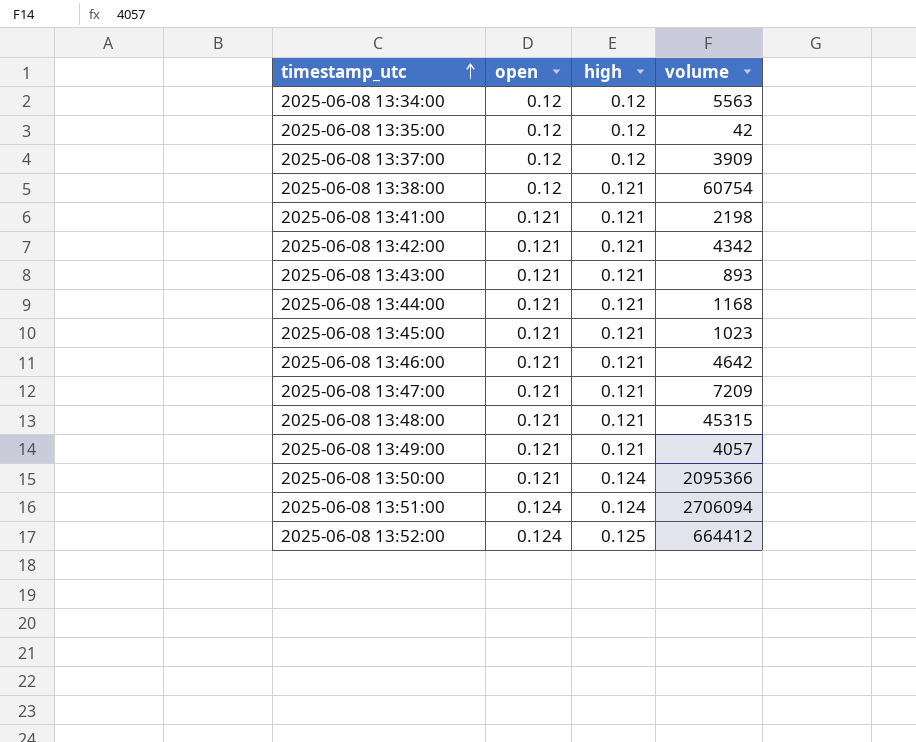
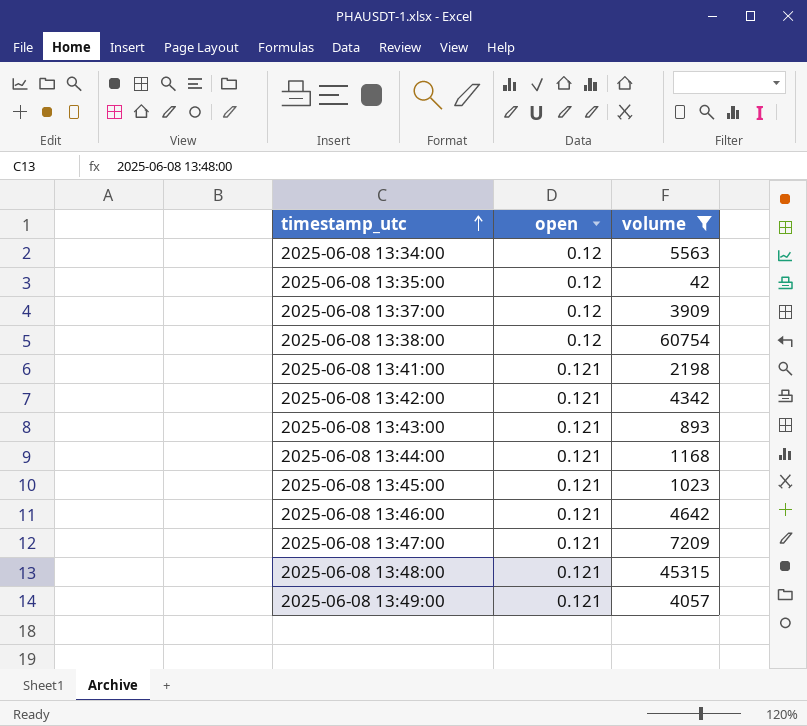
filter: none -> volume <= 60754
column high | position: 3 -> none

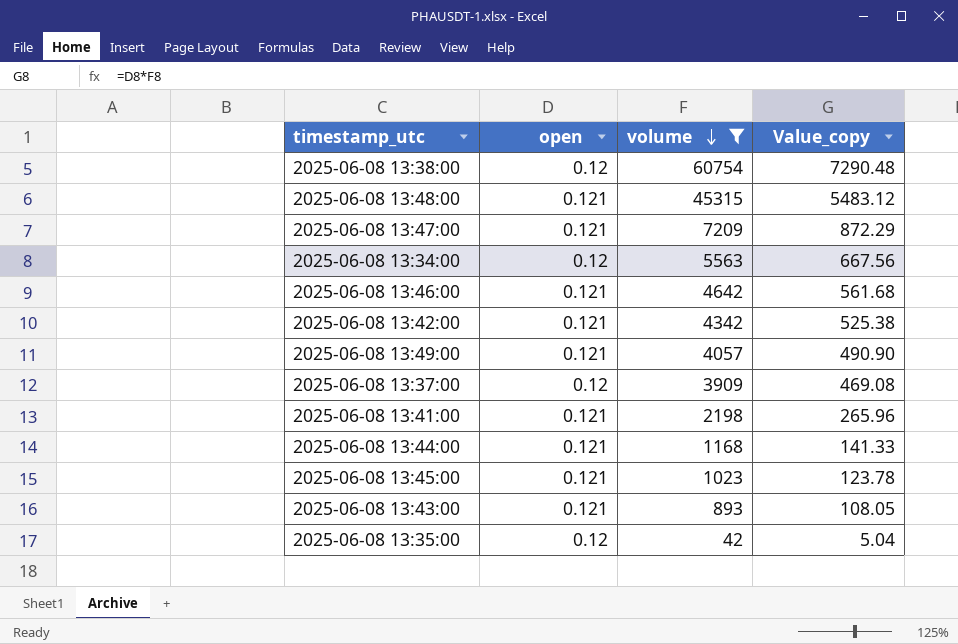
row order: timestamp_utc ascending -> volume descending
column Value_copy | formula: none -> [open] * [volume]

